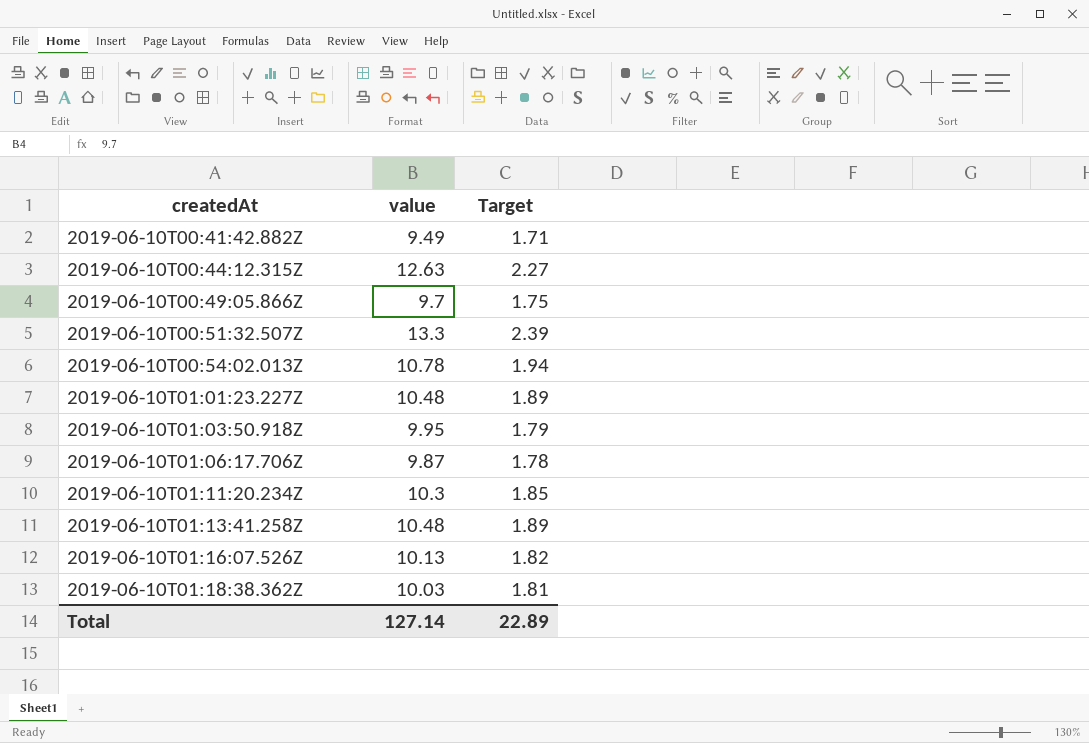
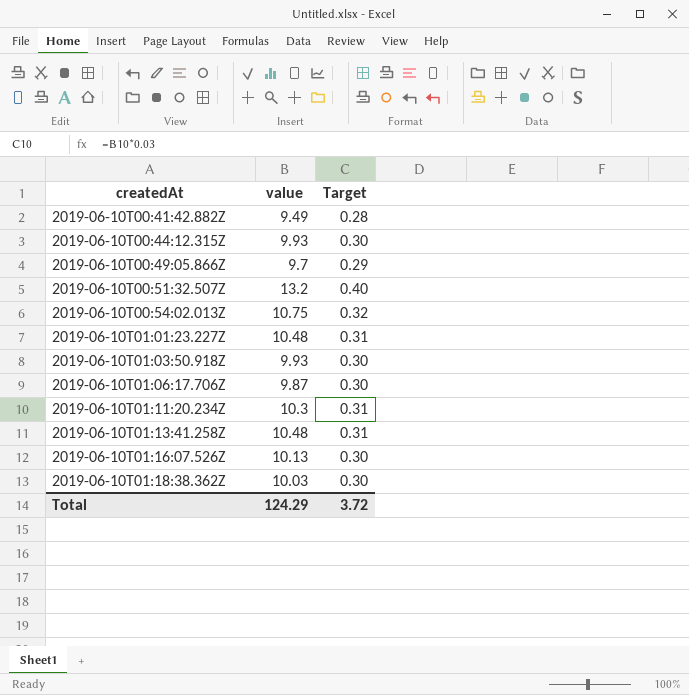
column Target | formula: [value] * 0.18 -> [value] * 0.03
2019-06-10T00:44:12.315Z | value: 12.63 -> 9.93
2019-06-10T00:51:32.507Z | value: 13.3 -> 13.2
2019-06-10T00:54:02.013Z | value: 10.78 -> 10.75
2019-06-10T01:03:50.918Z | value: 9.95 -> 9.93
Total | value: 127.14 -> 124.29
Total | Target: 22.89 -> 3.72

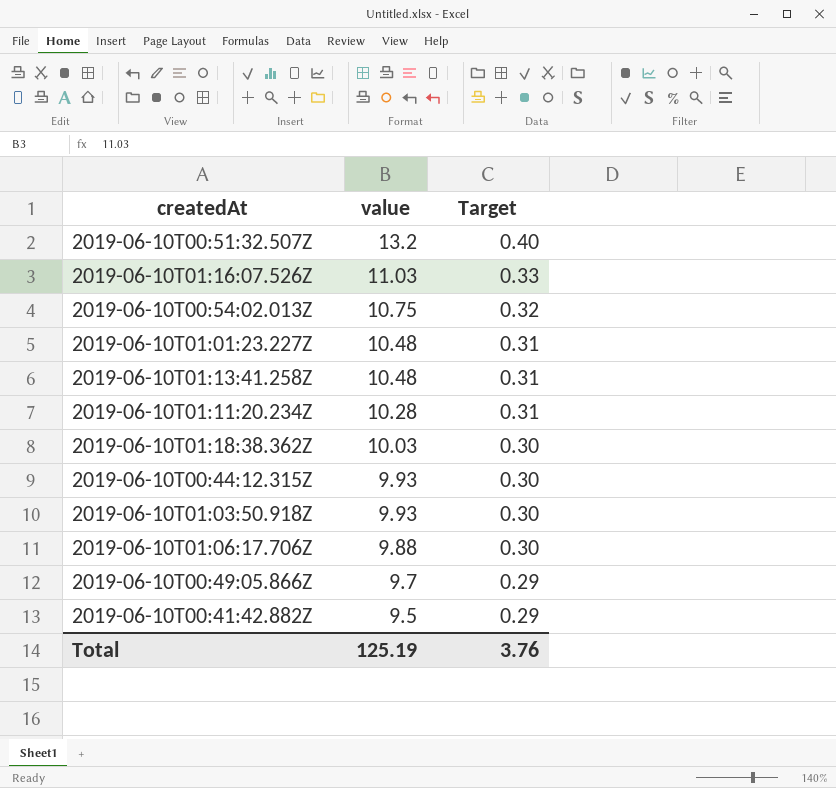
row order: createdAt ascending -> value descending
2019-06-10T01:16:07.526Z | value: 10.13 -> 11.03
2019-06-10T01:16:07.526Z | Target: 0.30 -> 0.33
2019-06-10T01:11:20.234Z | value: 10.3 -> 10.28
2019-06-10T01:06:17.706Z | value: 9.87 -> 9.88
2019-06-10T00:41:42.882Z | value: 9.49 -> 9.5
2019-06-10T00:41:42.882Z | Target: 0.28 -> 0.29
Total | value: 124.29 -> 125.19
Total | Target: 3.72 -> 3.76

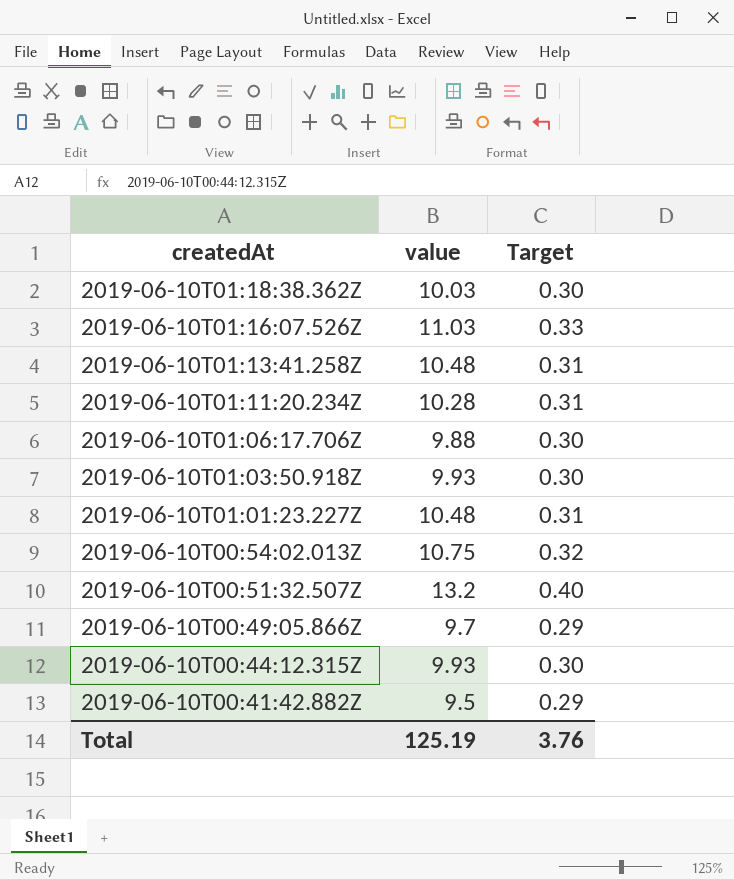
row order: value descending -> createdAt descending

